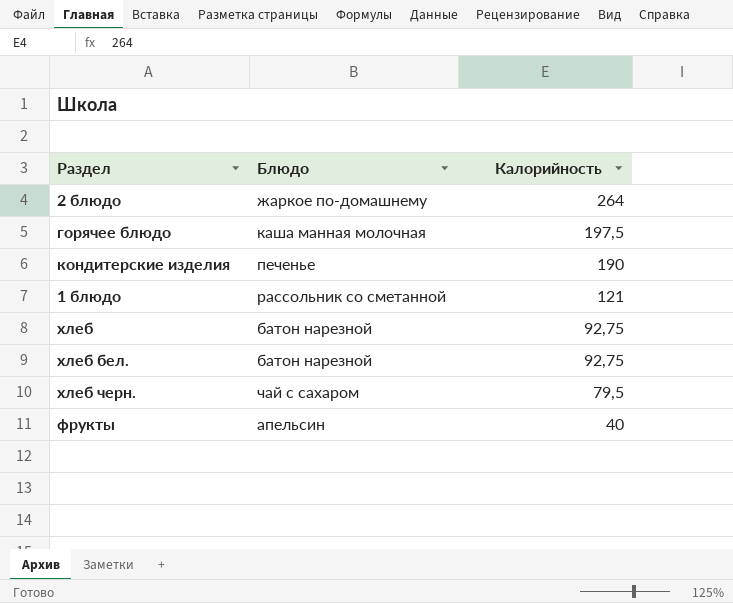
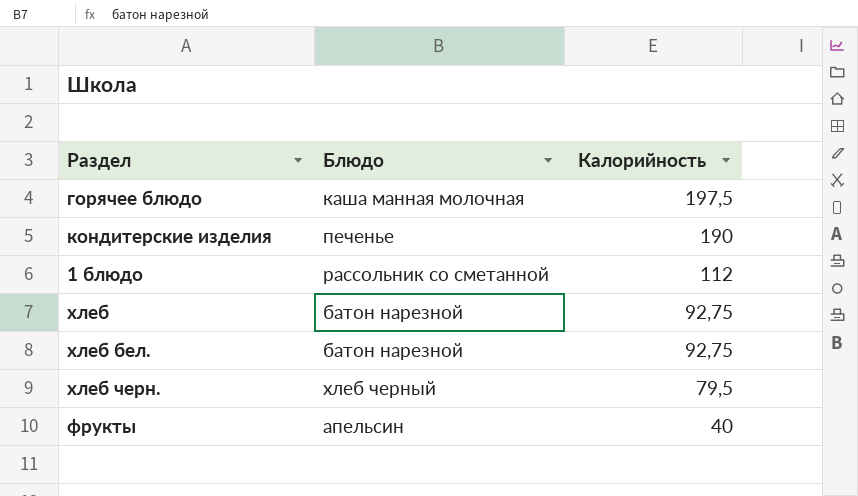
row 2 блюдо: жаркое по-домашнему | 264 -> none
1 блюдо | Калорийность: 121 -> 112
хлеб черн. | Блюдо: чай с сахаром -> хлеб черный

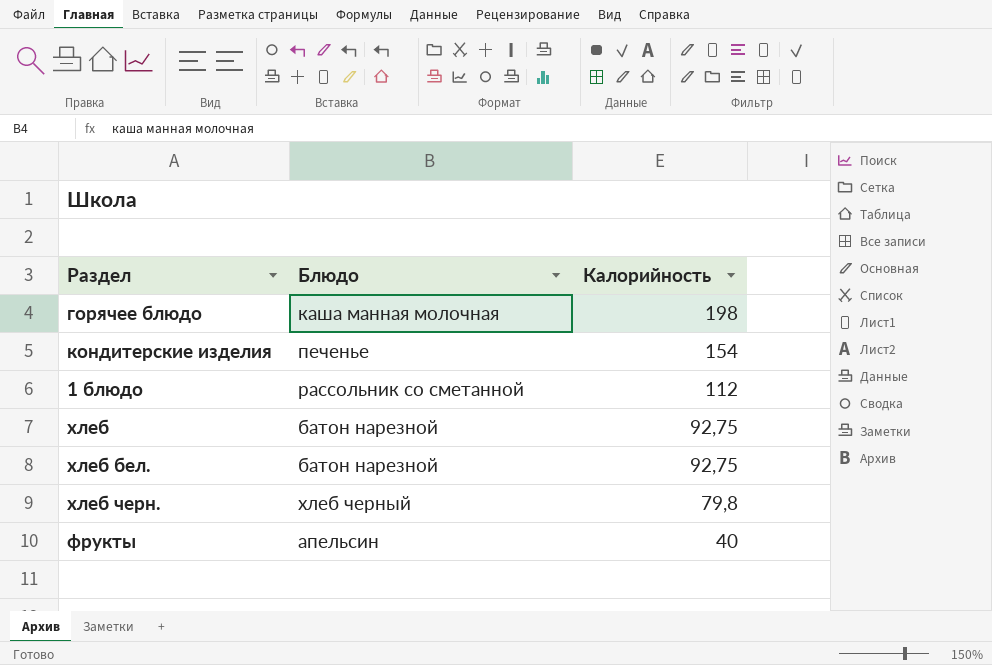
горячее блюдо | Калорийность: 197,5 -> 198
кондитерские изделия | Калорийность: 190 -> 154
хлеб черн. | Калорийность: 79,5 -> 79,8

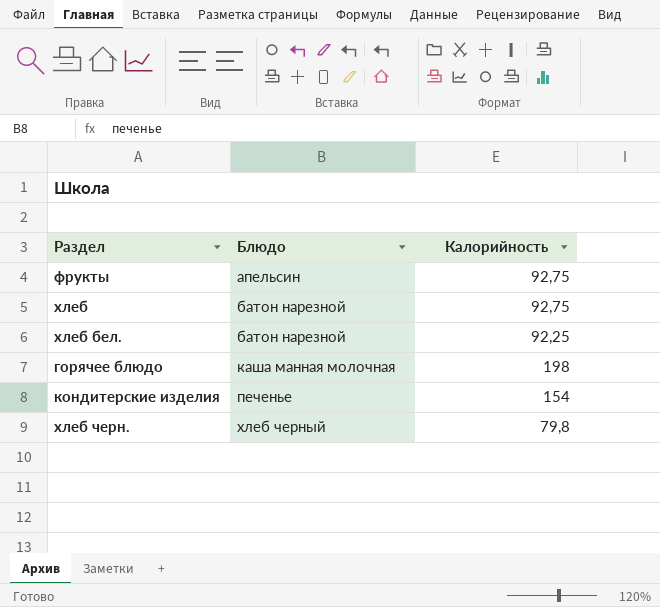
row order: Калорийность descending -> Блюдо ascending
row 1 блюдо: рассольник со сметанной | 112 -> none
фрукты | Калорийность: 40 -> 92,75
хлеб бел. | Калорийность: 92,75 -> 92,25

